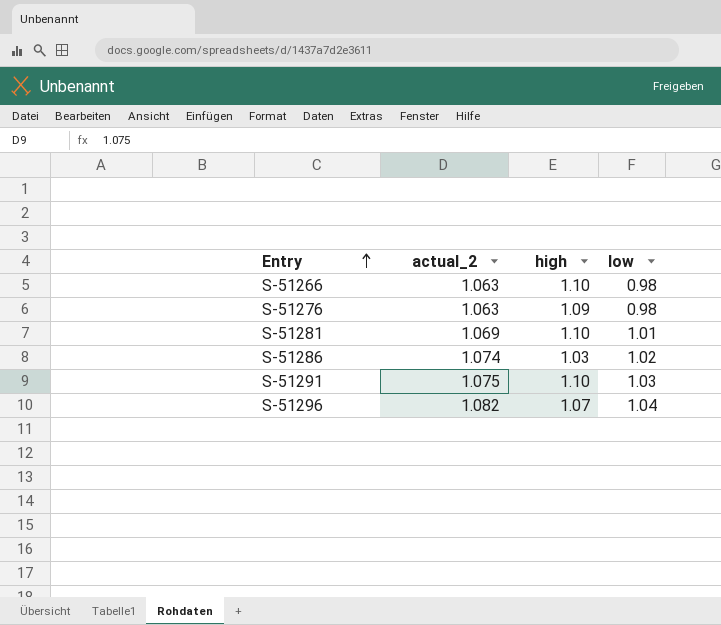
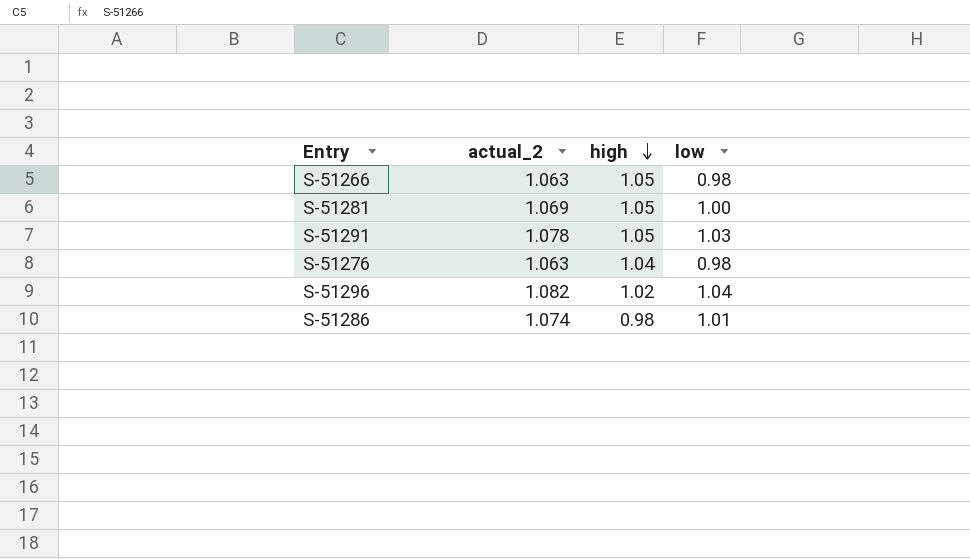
row order: Entry ascending -> high descending
S-51266 | high: 1.10 -> 1.05
S-51281 | high: 1.10 -> 1.05
S-51281 | low: 1.01 -> 1.00
S-51291 | actual_2: 1.075 -> 1.078
S-51291 | high: 1.10 -> 1.05
S-51276 | high: 1.09 -> 1.04
S-51296 | high: 1.07 -> 1.02
S-51286 | high: 1.03 -> 0.98
S-51286 | low: 1.02 -> 1.01

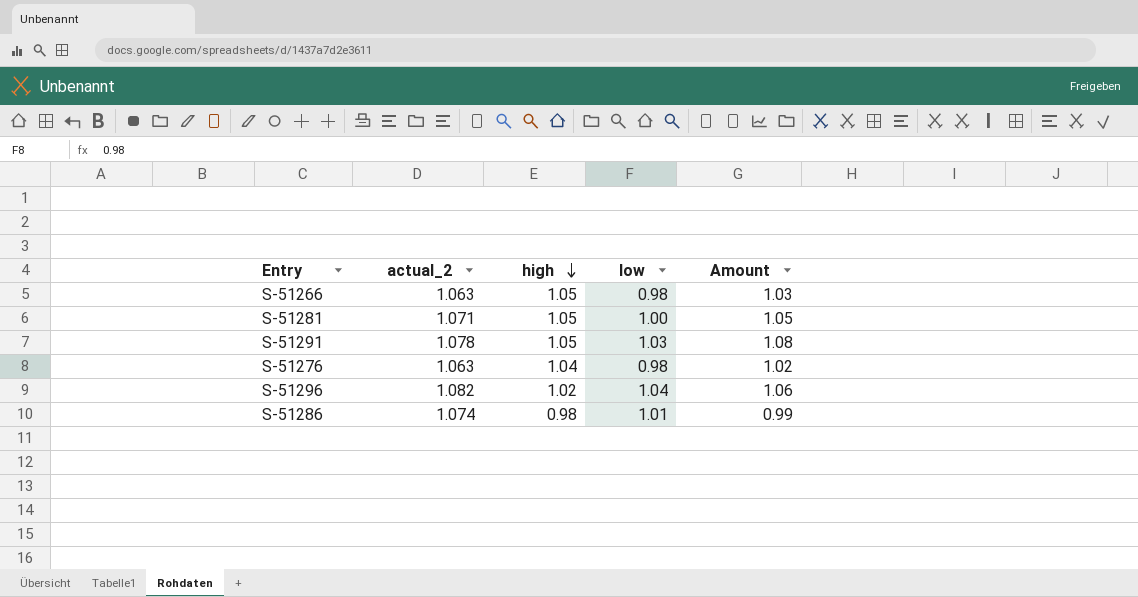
column Amount | formula: none -> [high] * [low]
S-51281 | actual_2: 1.069 -> 1.071

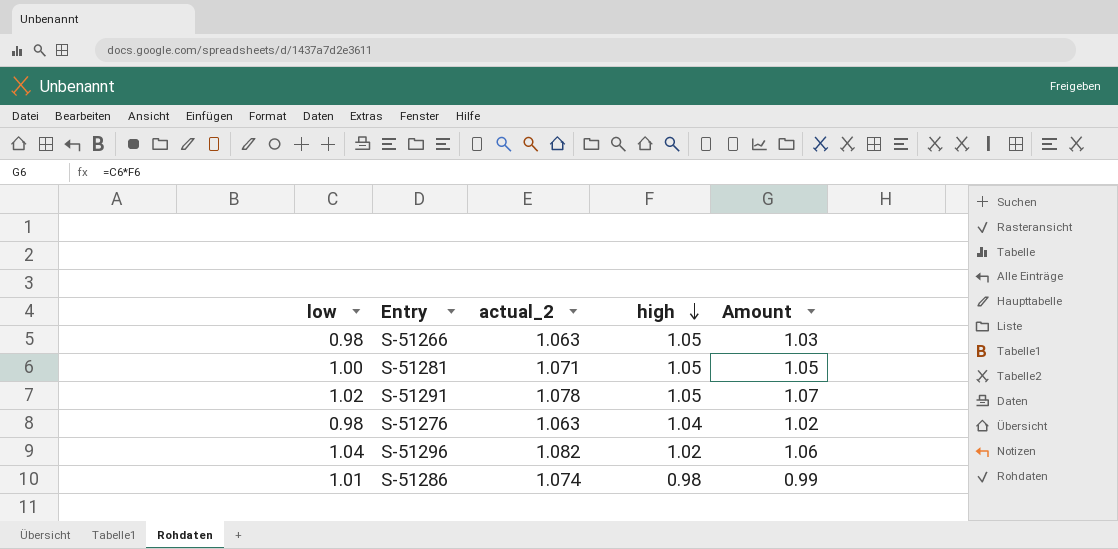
column low | position: 4 -> 1
S-51291 | low: 1.03 -> 1.02
S-51291 | Amount: 1.08 -> 1.07

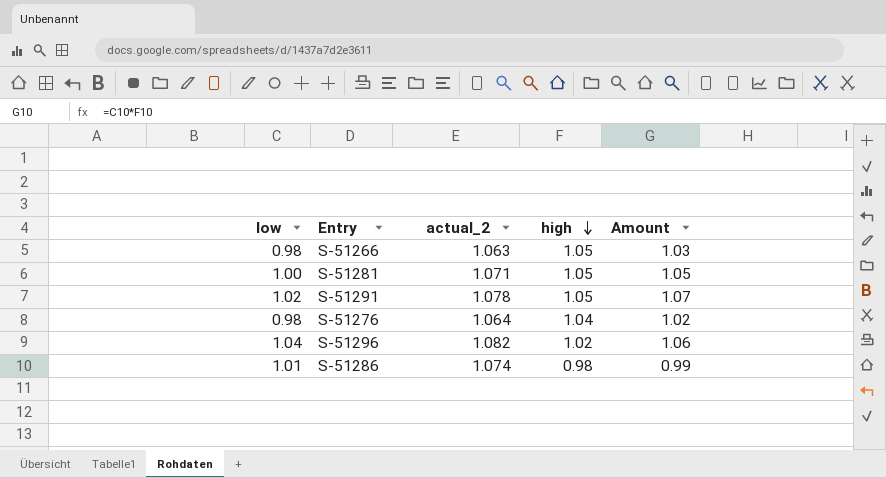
S-51276 | actual_2: 1.063 -> 1.064

